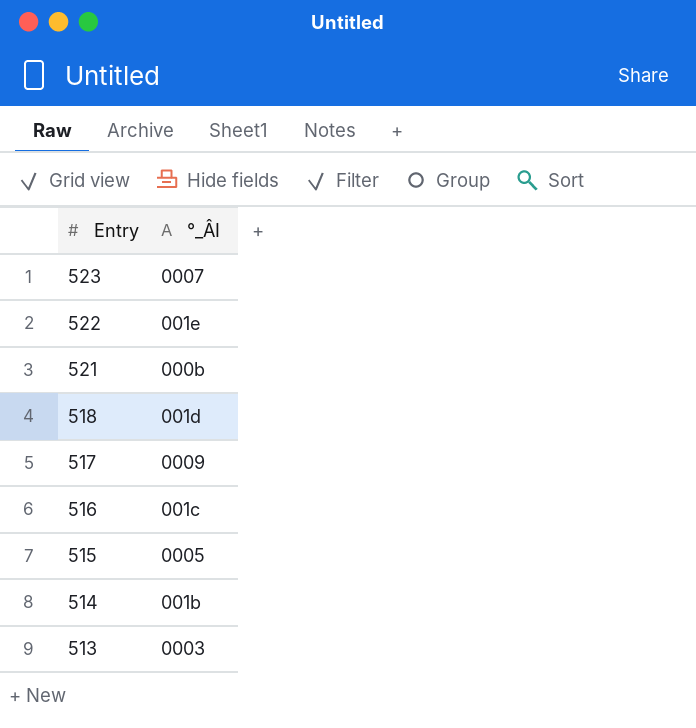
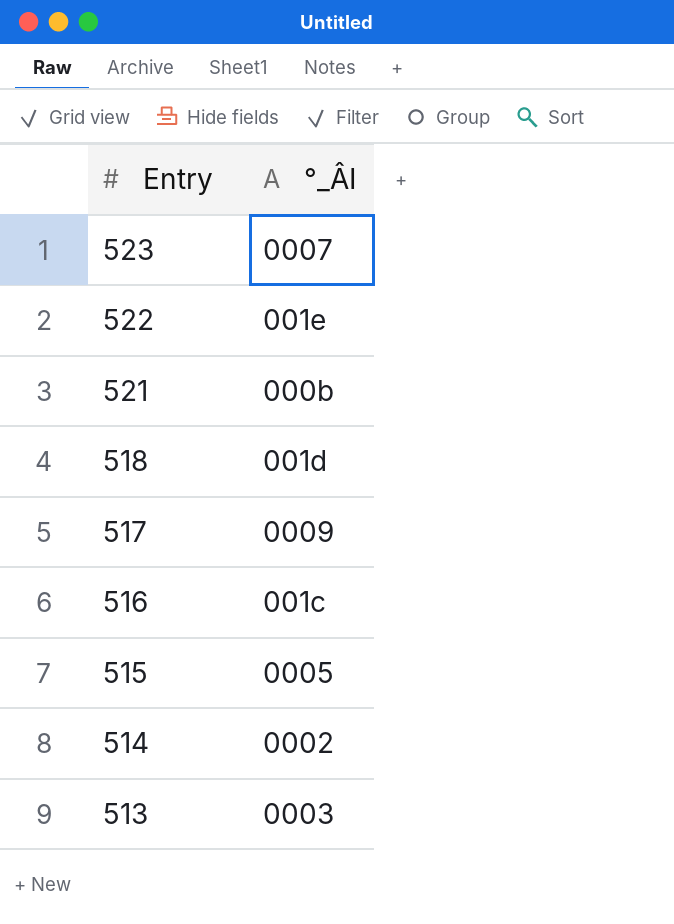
514 | °_ÂI: 001b -> 0002

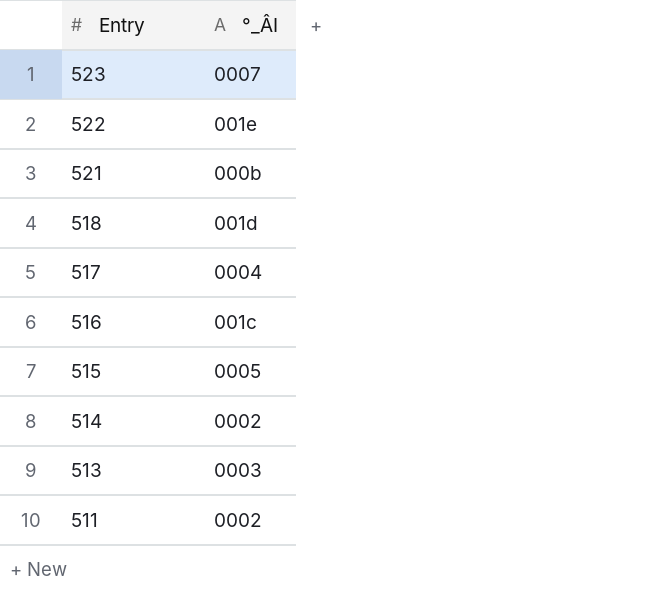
517 | °_ÂI: 0009 -> 0004
row 511: none -> 0002

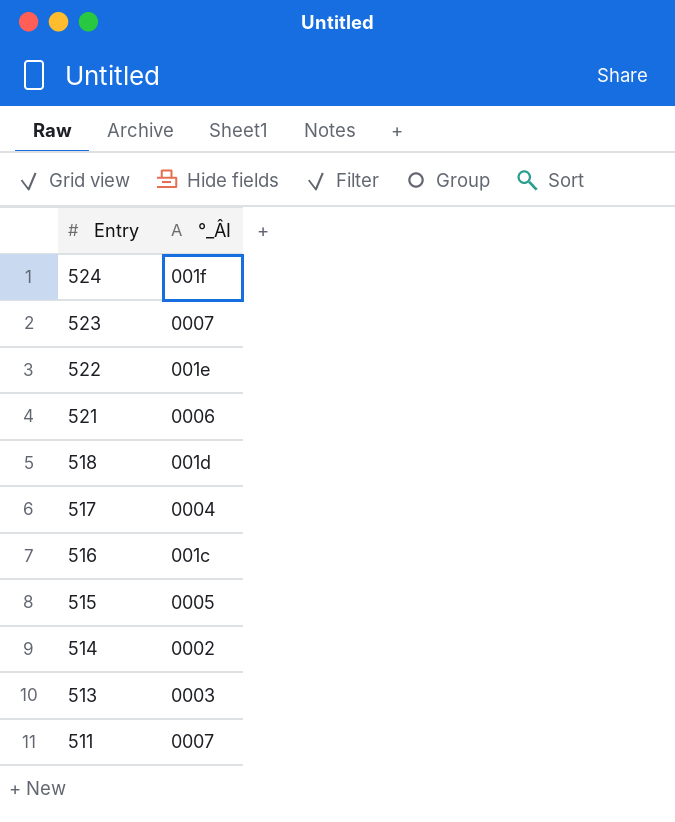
row 524: none -> 001f
521 | °_ÂI: 000b -> 0006
511 | °_ÂI: 0002 -> 0007

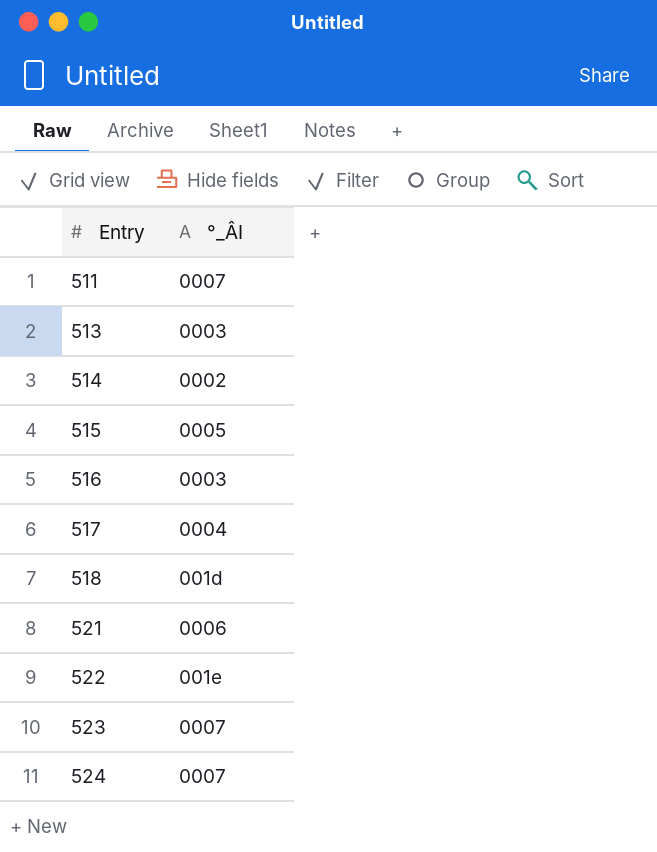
row order: Entry descending -> Entry ascending
516 | °_ÂI: 001c -> 0003
524 | °_ÂI: 001f -> 0007

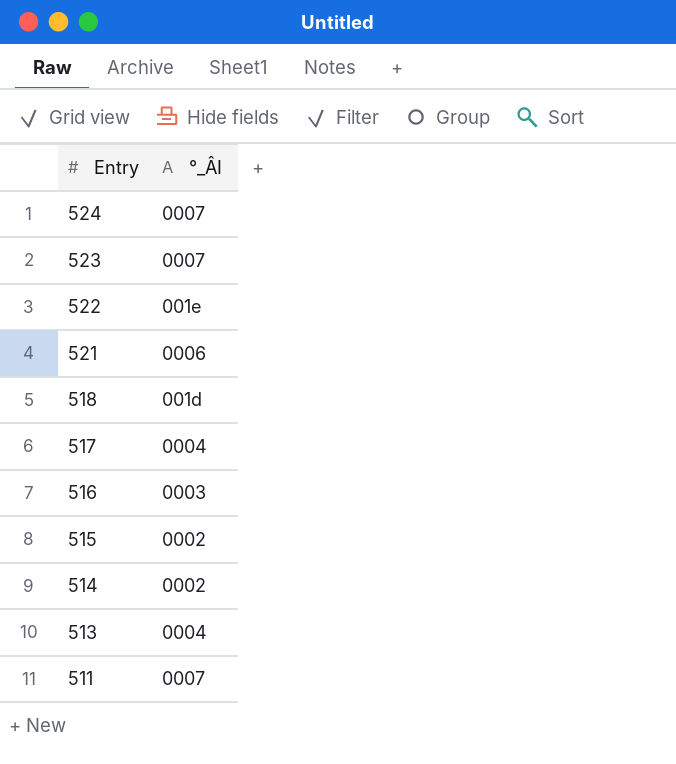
row order: Entry ascending -> Entry descending
515 | °_ÂI: 0005 -> 0002
513 | °_ÂI: 0003 -> 0004

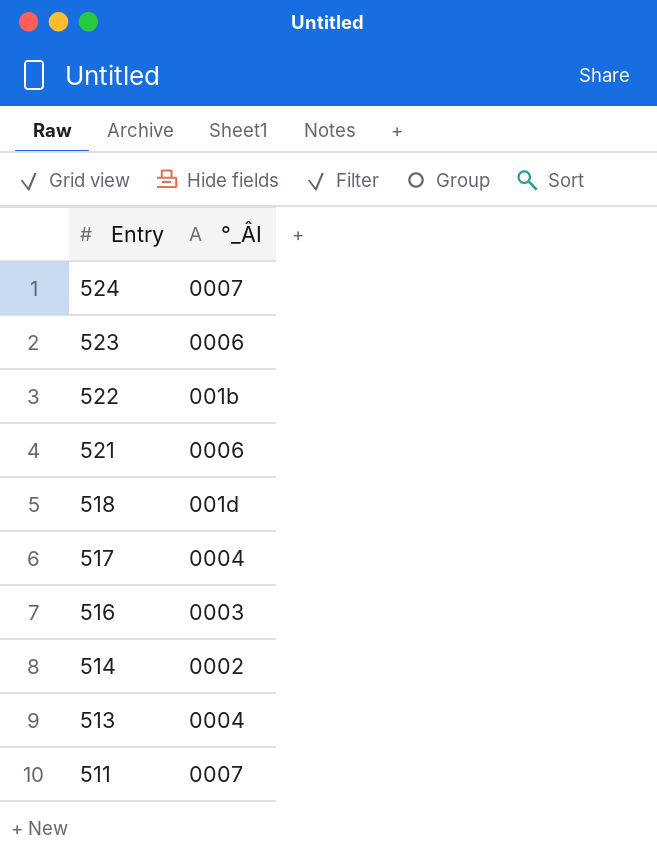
row 515: 0002 -> none
523 | °_ÂI: 0007 -> 0006
522 | °_ÂI: 001e -> 001b

